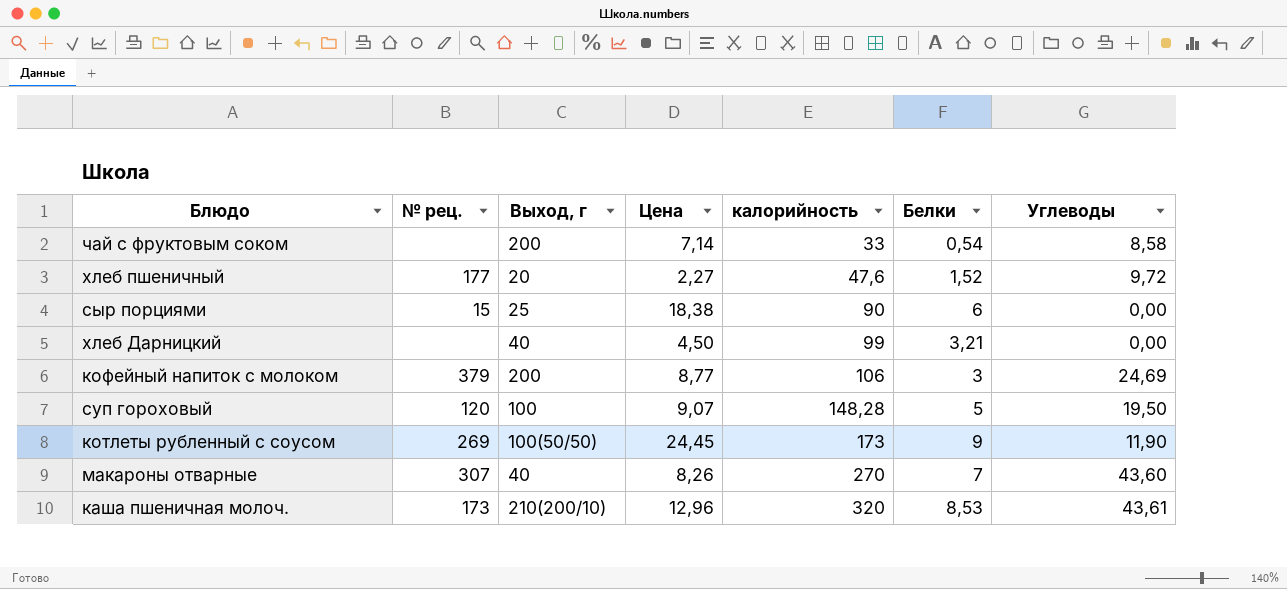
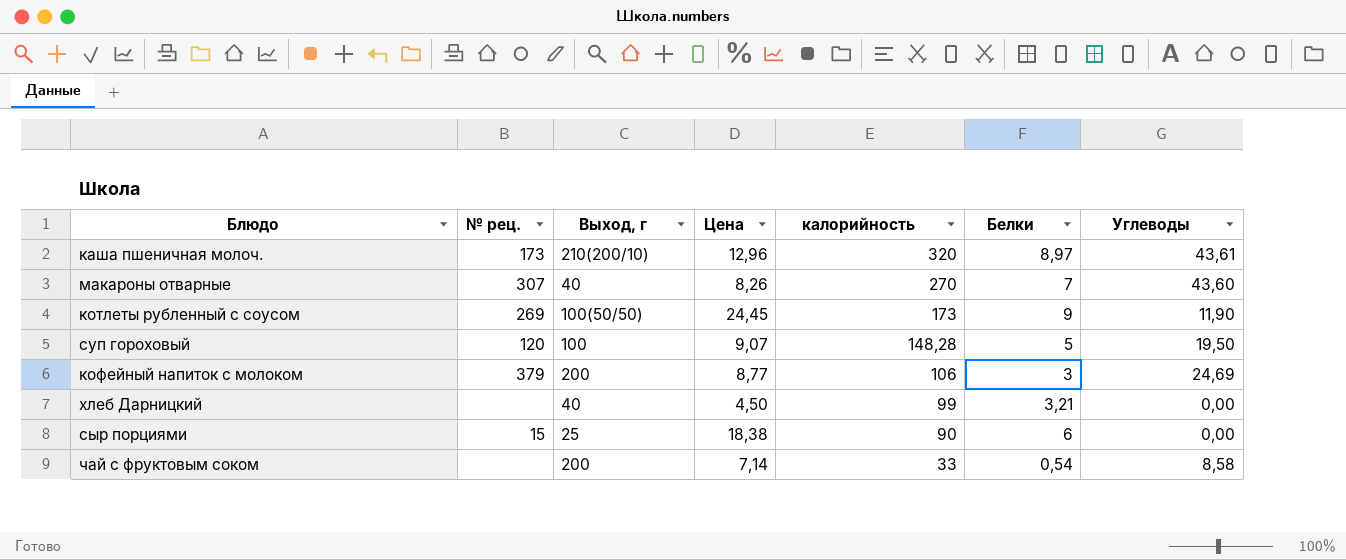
row order: калорийность ascending -> калорийность descending
row хлеб пшеничный: 177 | 20 | 2,27 | 47,6 | 1,52 | 9,72 -> none
каша пшеничная молоч. | Белки: 8,53 -> 8,97

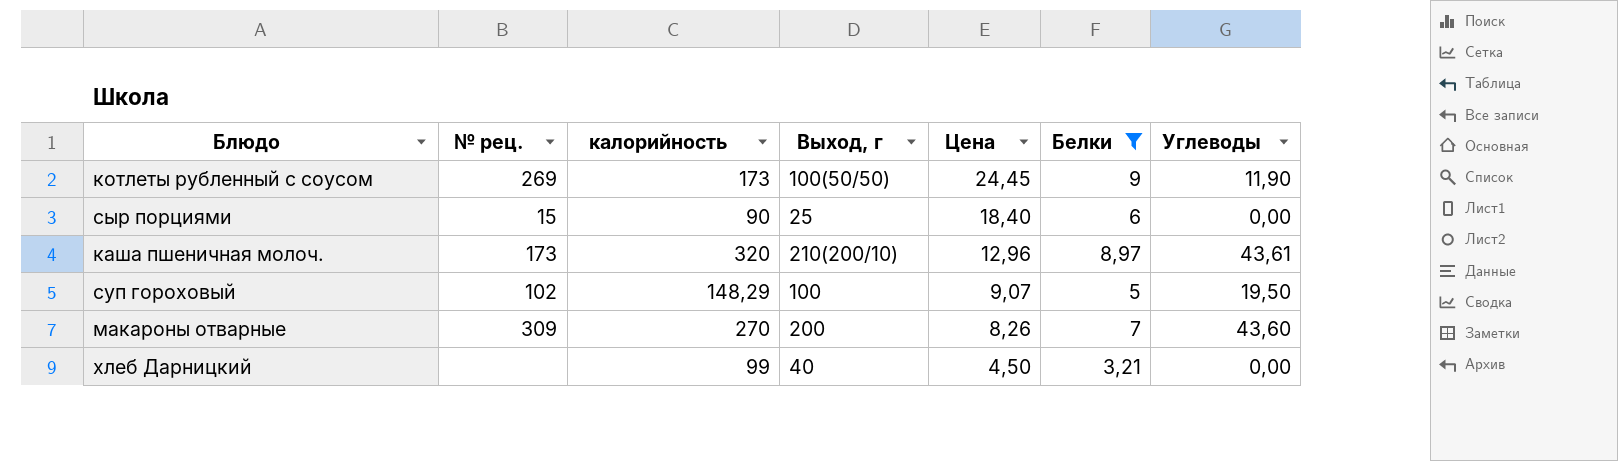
filter: none -> Белки >= 3,21
row order: калорийность descending -> Цена descending
column калорийность | position: 5 -> 3
сыр порциями | Цена: 18,38 -> 18,40
суп гороховый | № рец.: 120 -> 102
суп гороховый | калорийность: 148,28 -> 148,29
макароны отварные | № рец.: 307 -> 309
макароны отварные | Выход, г: 40 -> 200

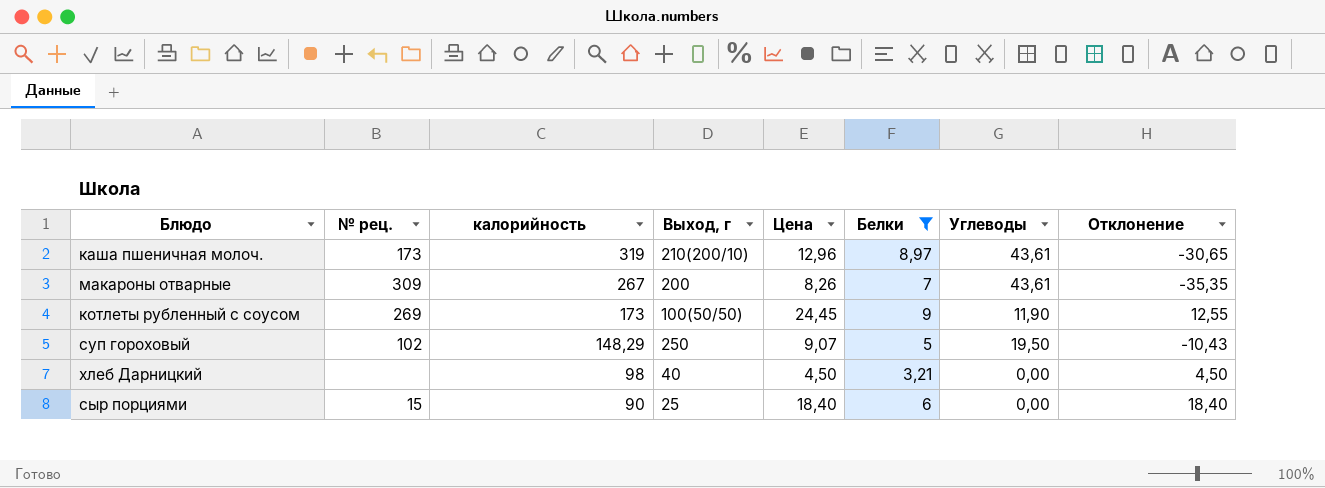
row order: Цена descending -> калорийность descending
column Отклонение | formula: none -> [Цена] - [Углеводы]
каша пшеничная молоч. | калорийность: 320 -> 319
макароны отварные | калорийность: 270 -> 267
макароны отварные | Углеводы: 43,60 -> 43,61
суп гороховый | Выход, г: 100 -> 250
хлеб Дарницкий | калорийность: 99 -> 98

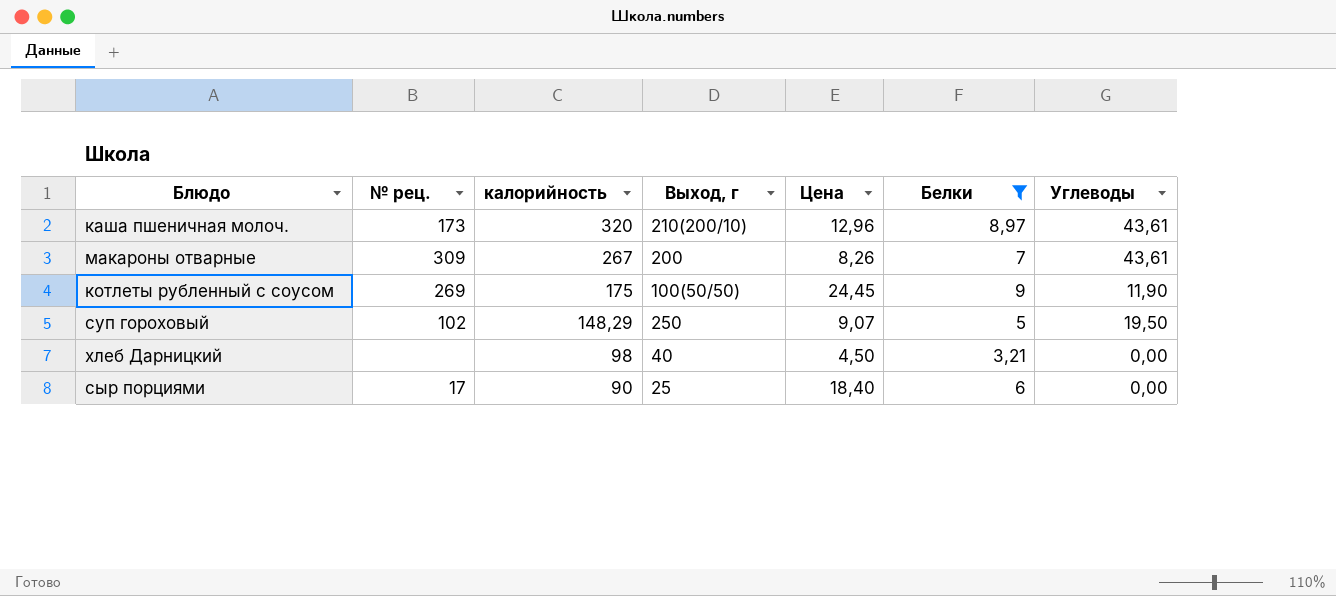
column Отклонение | formula: [Цена] - [Углеводы] -> none
каша пшеничная молоч. | калорийность: 319 -> 320
котлеты рубленный с соусом | калорийность: 173 -> 175
сыр порциями | № рец.: 15 -> 17

